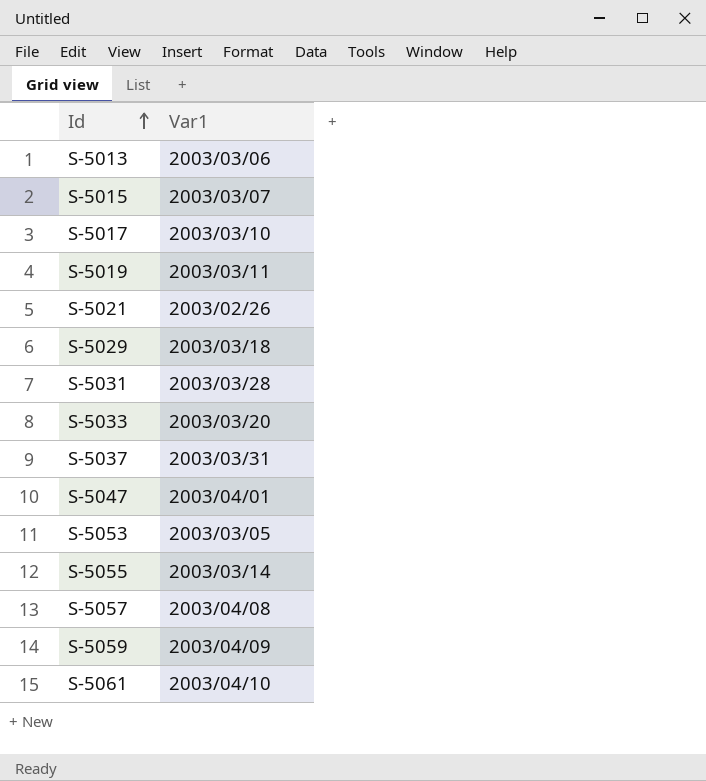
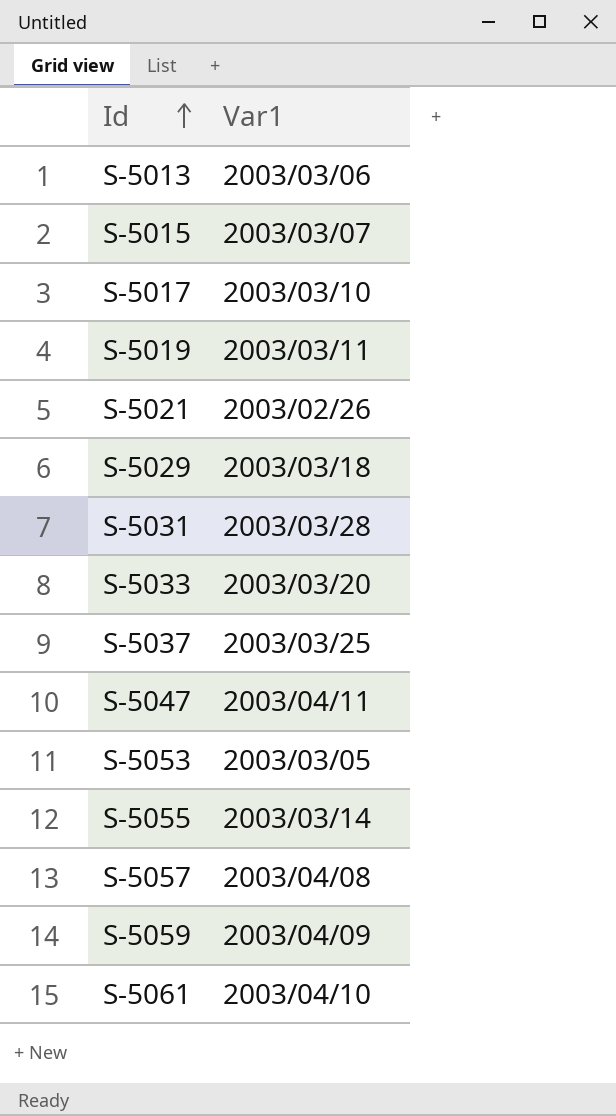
S-5037 | Var1: 2003/03/31 -> 2003/03/25
S-5047 | Var1: 2003/04/01 -> 2003/04/11

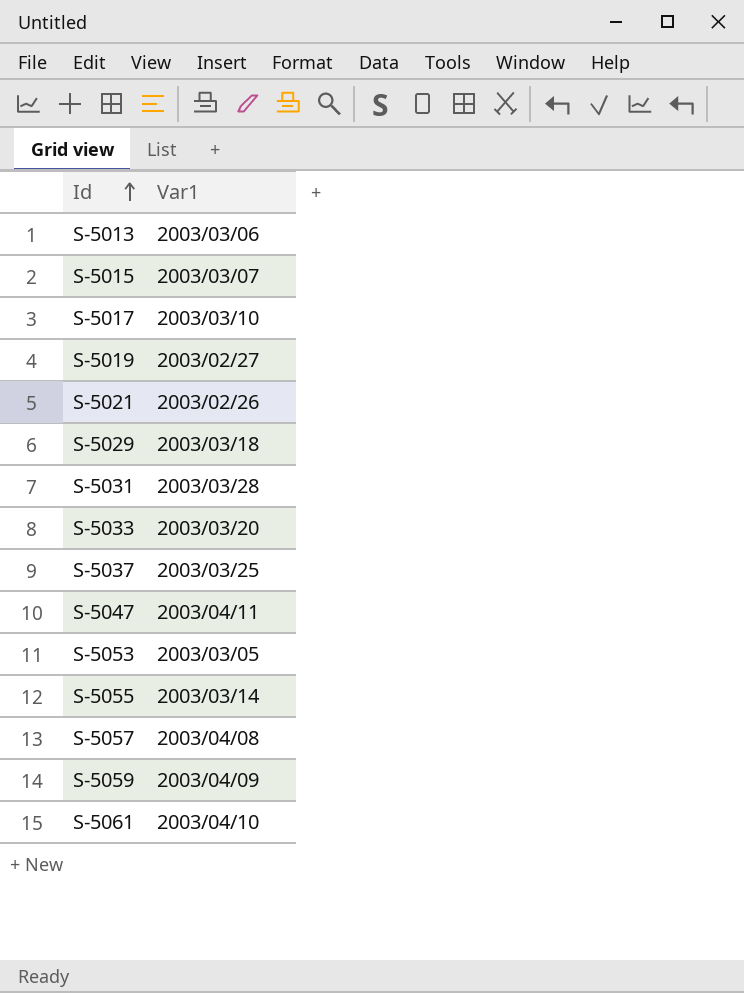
S-5019 | Var1: 2003/03/11 -> 2003/02/27

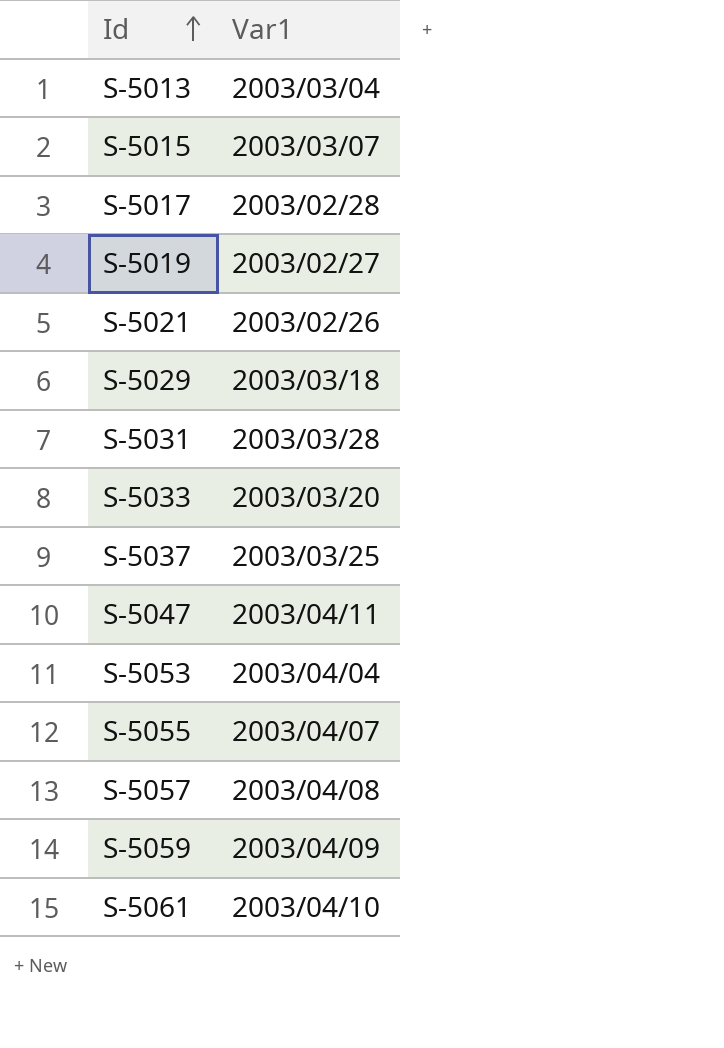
S-5013 | Var1: 2003/03/06 -> 2003/03/04
S-5017 | Var1: 2003/03/10 -> 2003/02/28
S-5053 | Var1: 2003/03/05 -> 2003/04/04
S-5055 | Var1: 2003/03/14 -> 2003/04/07

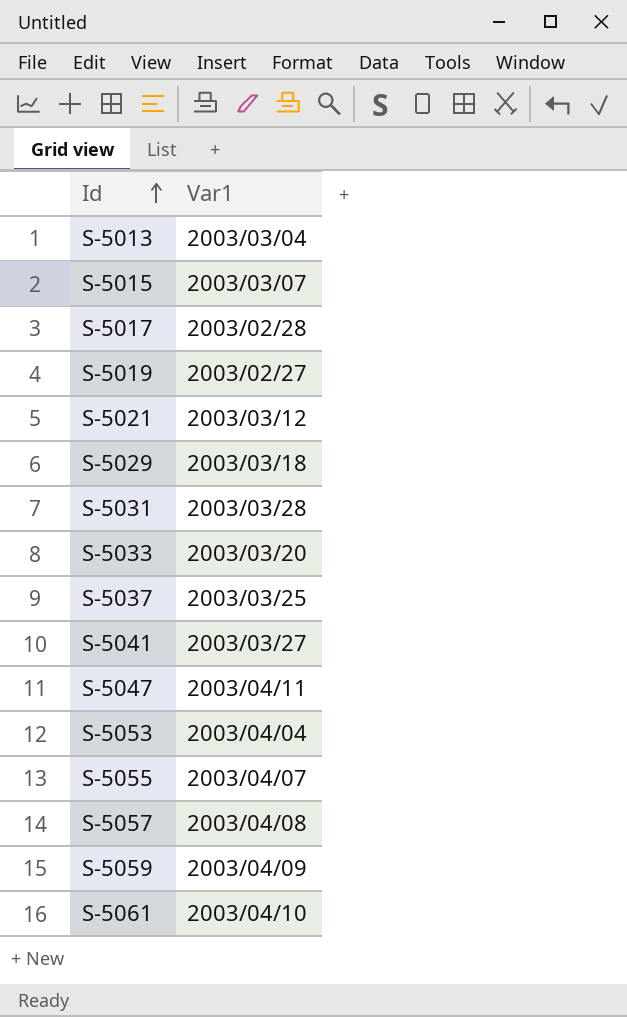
S-5021 | Var1: 2003/02/26 -> 2003/03/12
row S-5041: none -> 2003/03/27

